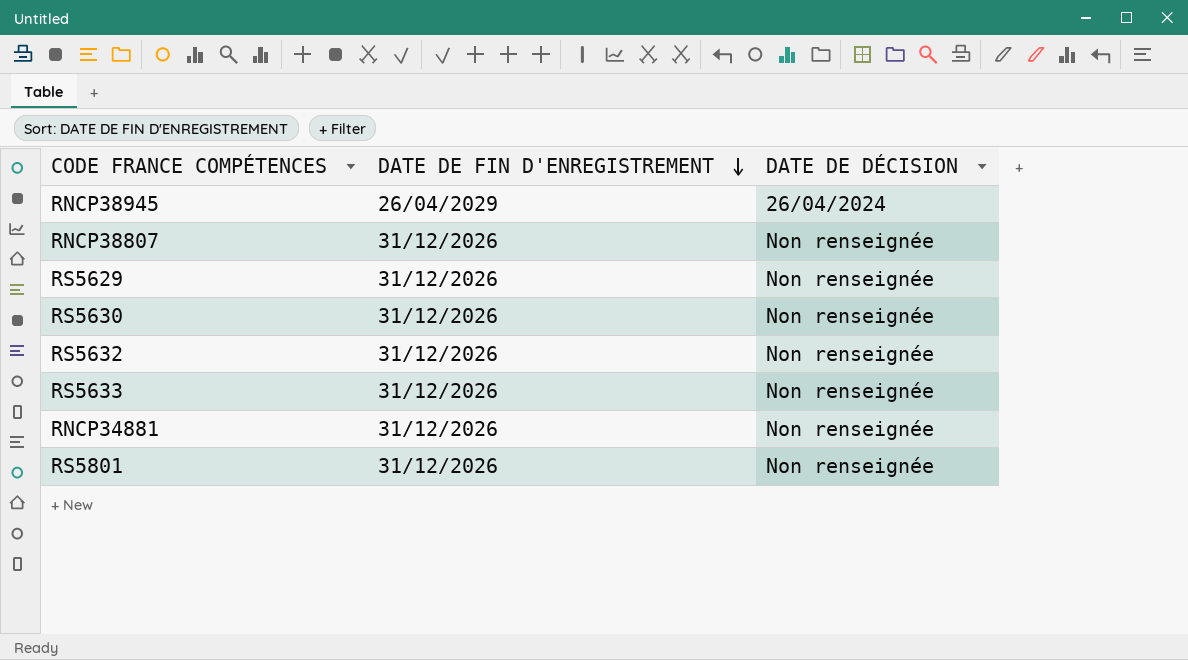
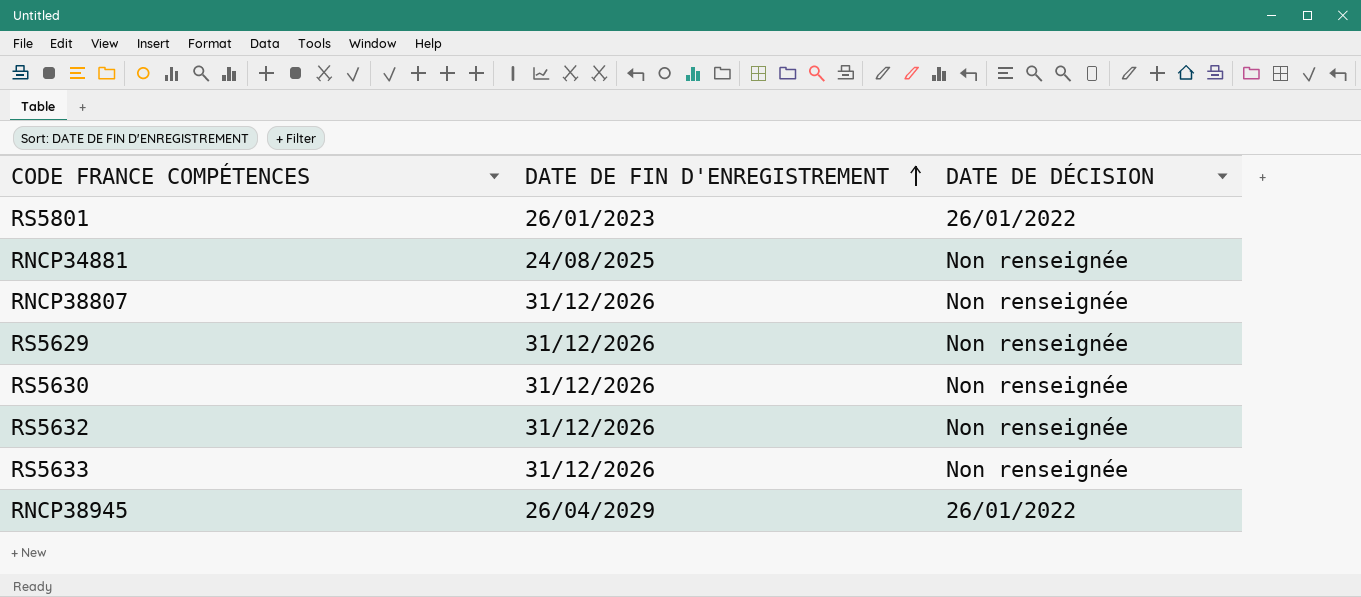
row order: DATE DE FIN D'ENREGISTREMENT descending -> DATE DE FIN D'ENREGISTREMENT ascending
RS5801 | DATE DE FIN D'ENREGISTREMENT: 31/12/2026 -> 26/01/2023
RS5801 | DATE DE DÉCISION: Non renseignée -> 26/01/2022
RNCP34881 | DATE DE FIN D'ENREGISTREMENT: 31/12/2026 -> 24/08/2025
RNCP38945 | DATE DE DÉCISION: 26/04/2024 -> 26/01/2022

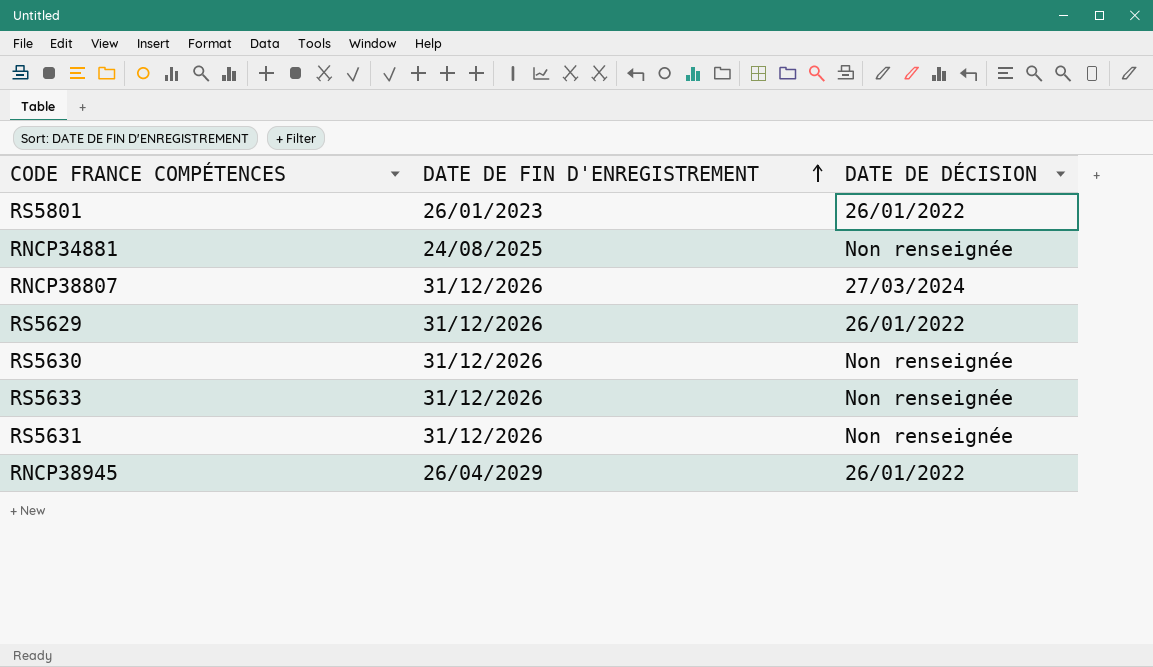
row RS5632: 31/12/2026 | Non renseignée -> none
RNCP38807 | DATE DE DÉCISION: Non renseignée -> 27/03/2024
RS5629 | DATE DE DÉCISION: Non renseignée -> 26/01/2022
row RS5631: none -> 31/12/2026 | Non renseignée

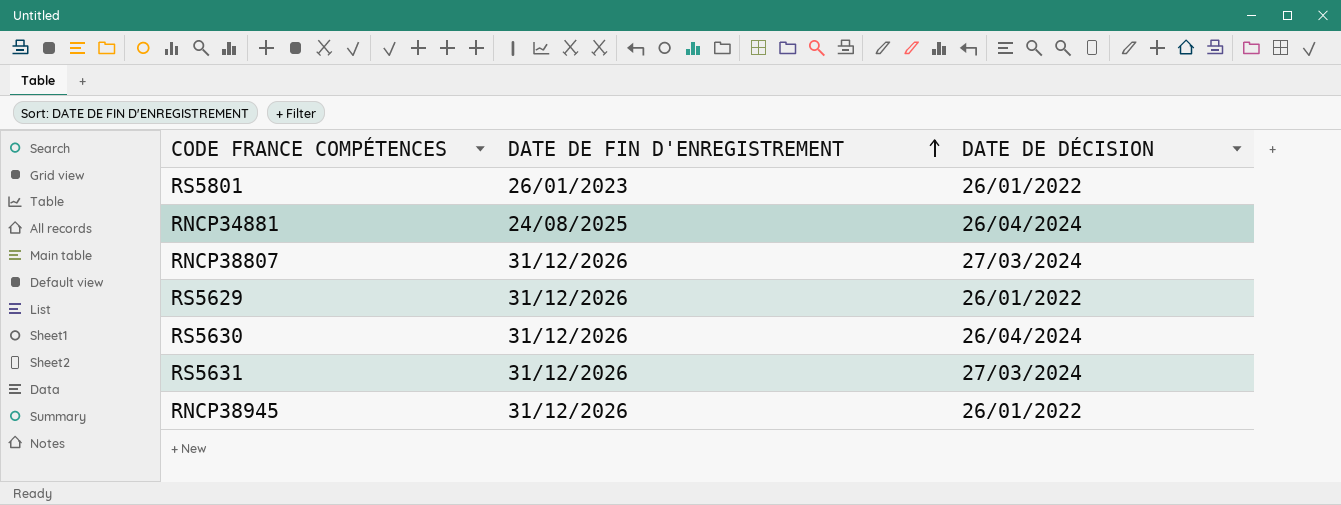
row RS5633: 31/12/2026 | Non renseignée -> none
RNCP34881 | DATE DE DÉCISION: Non renseignée -> 26/04/2024
RS5630 | DATE DE DÉCISION: Non renseignée -> 26/04/2024
RS5631 | DATE DE DÉCISION: Non renseignée -> 27/03/2024
RNCP38945 | DATE DE FIN D'ENREGISTREMENT: 26/04/2029 -> 31/12/2026

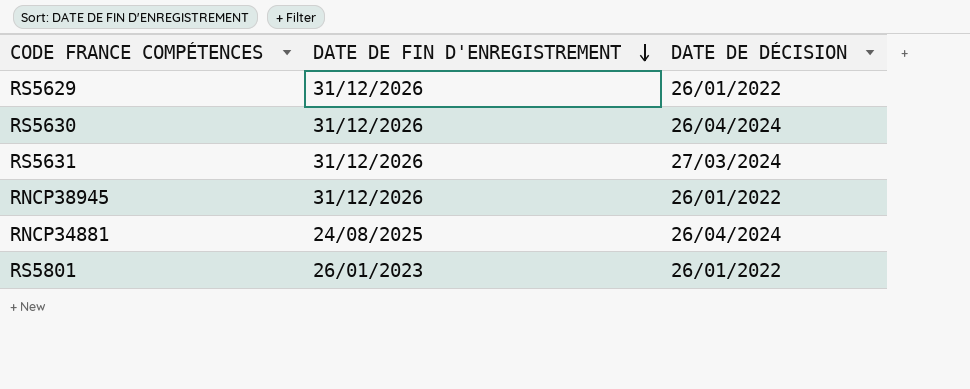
row order: DATE DE FIN D'ENREGISTREMENT ascending -> DATE DE FIN D'ENREGISTREMENT descending
row RNCP38807: 31/12/2026 | 27/03/2024 -> none

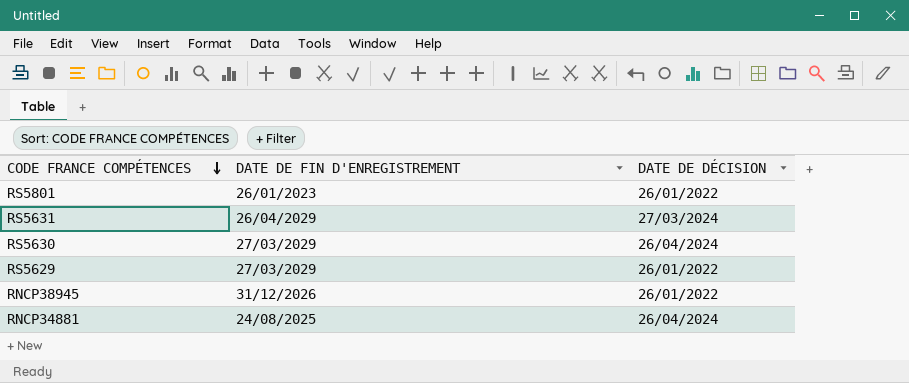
row order: DATE DE FIN D'ENREGISTREMENT descending -> CODE FRANCE COMPÉTENCES descending
RS5631 | DATE DE FIN D'ENREGISTREMENT: 31/12/2026 -> 26/04/2029
RS5630 | DATE DE FIN D'ENREGISTREMENT: 31/12/2026 -> 27/03/2029
RS5629 | DATE DE FIN D'ENREGISTREMENT: 31/12/2026 -> 27/03/2029

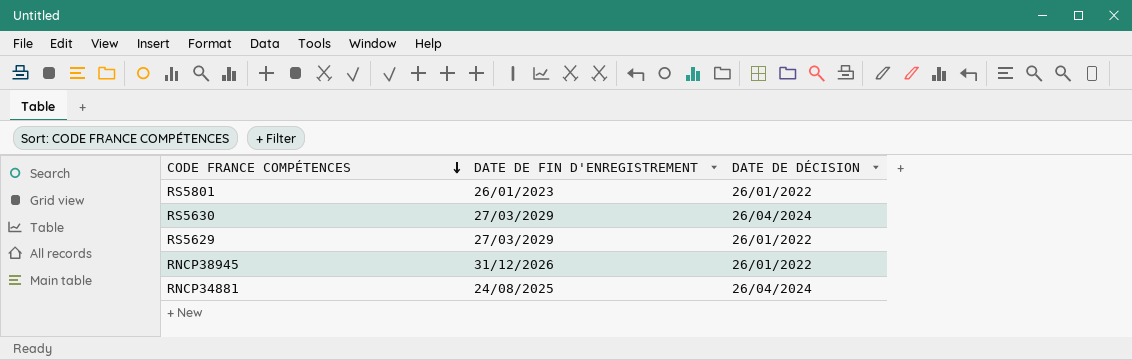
row RS5631: 26/04/2029 | 27/03/2024 -> none

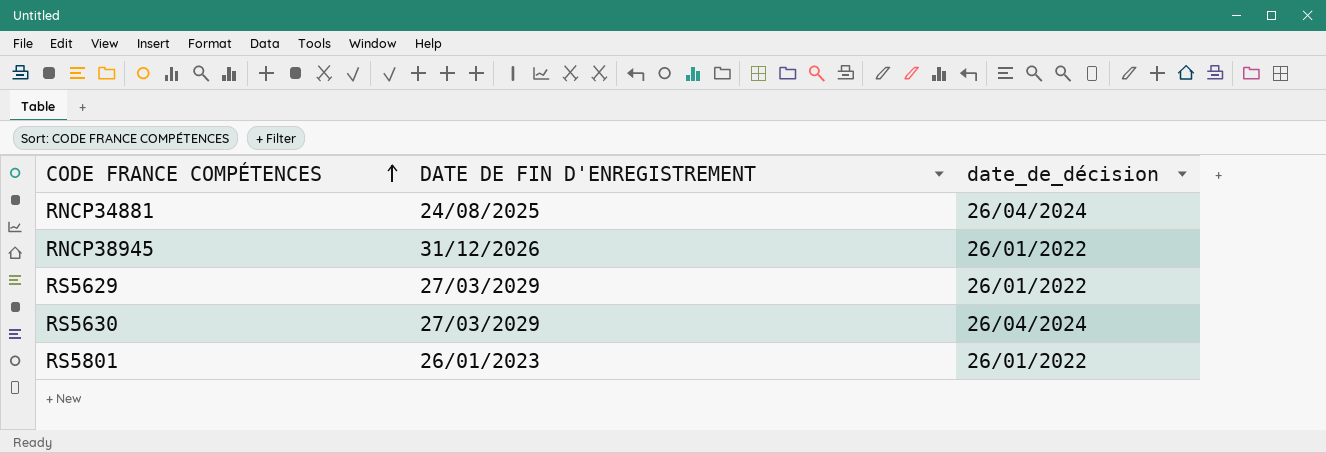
row order: CODE FRANCE COMPÉTENCES descending -> CODE FRANCE COMPÉTENCES ascending
column name: DATE DE DÉCISION -> date_de_décision

